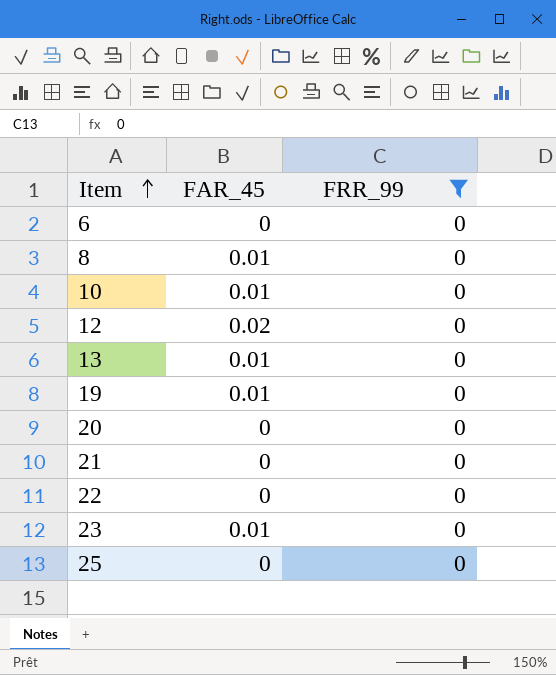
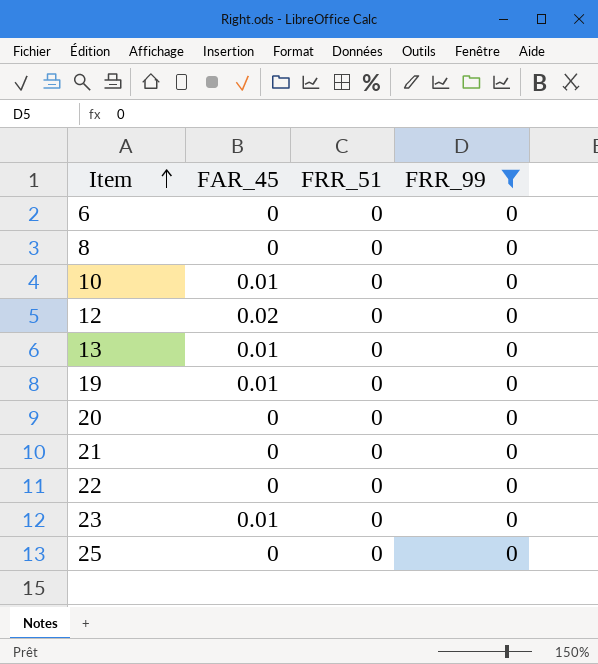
column FRR_51 | position: none -> 3
8 | FAR_45: 0.01 -> 0

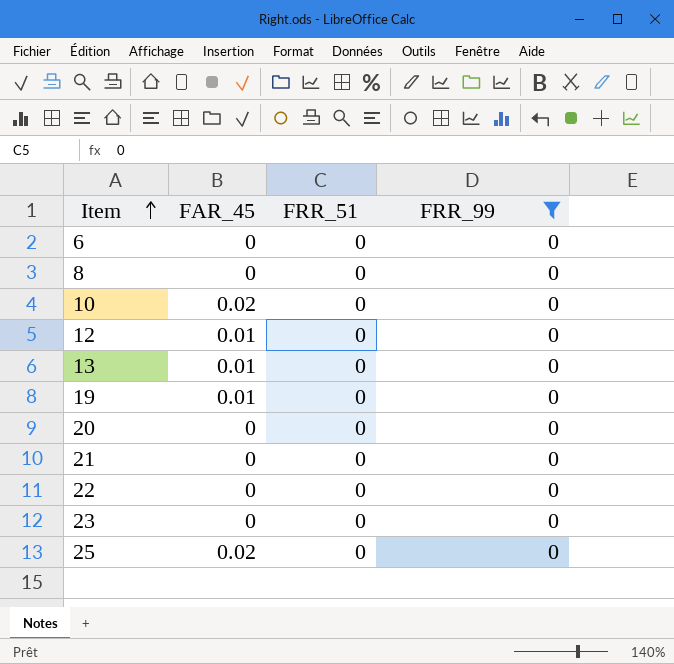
10 | FAR_45: 0.01 -> 0.02
12 | FAR_45: 0.02 -> 0.01
23 | FAR_45: 0.01 -> 0
25 | FAR_45: 0 -> 0.02

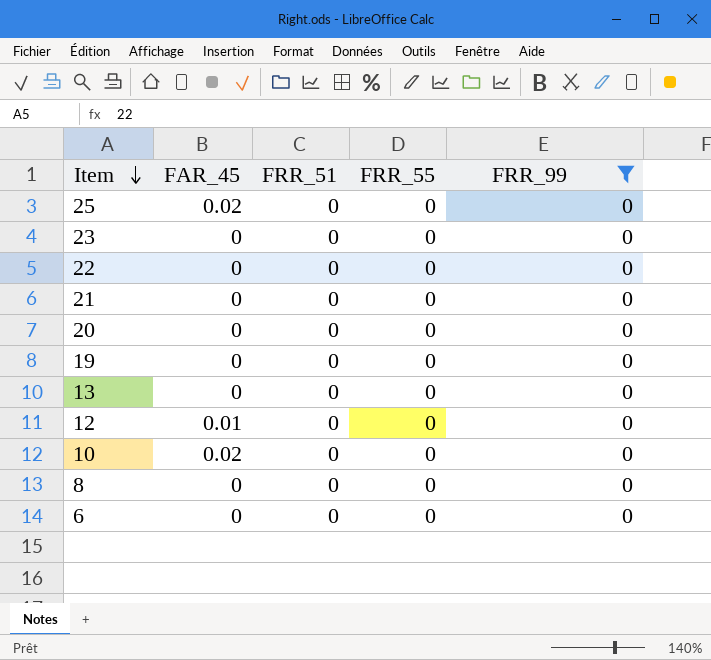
row order: Item ascending -> Item descending
column FRR_55 | position: none -> 4
19 | FAR_45: 0.01 -> 0
13 | FAR_45: 0.01 -> 0

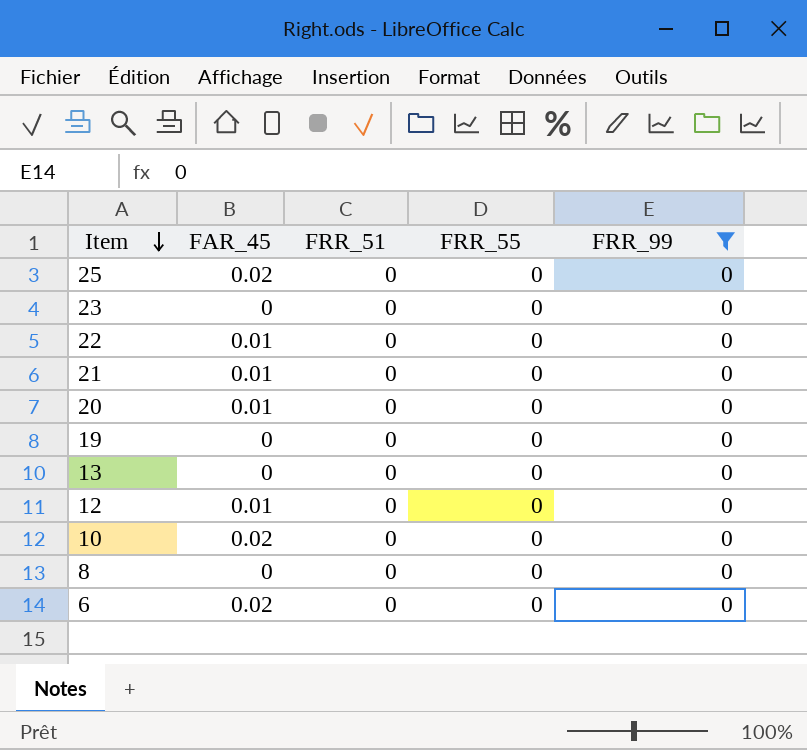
22 | FAR_45: 0 -> 0.01
21 | FAR_45: 0 -> 0.01
20 | FAR_45: 0 -> 0.01
6 | FAR_45: 0 -> 0.02

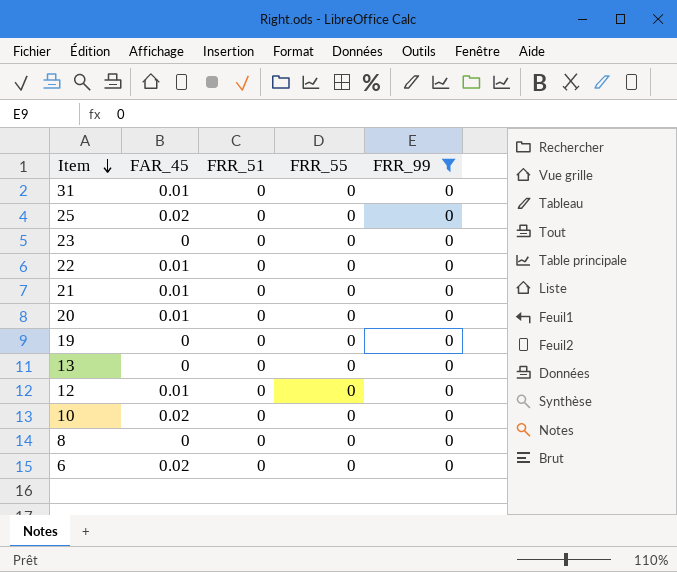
row 31: none -> 0.01 | 0 | 0 | 0

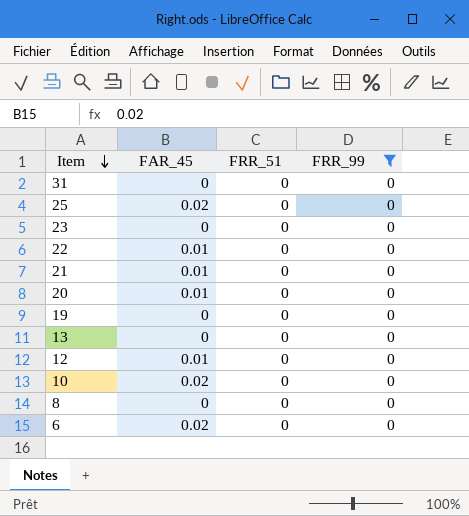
column FRR_55 | position: 4 -> none
31 | FAR_45: 0.01 -> 0

